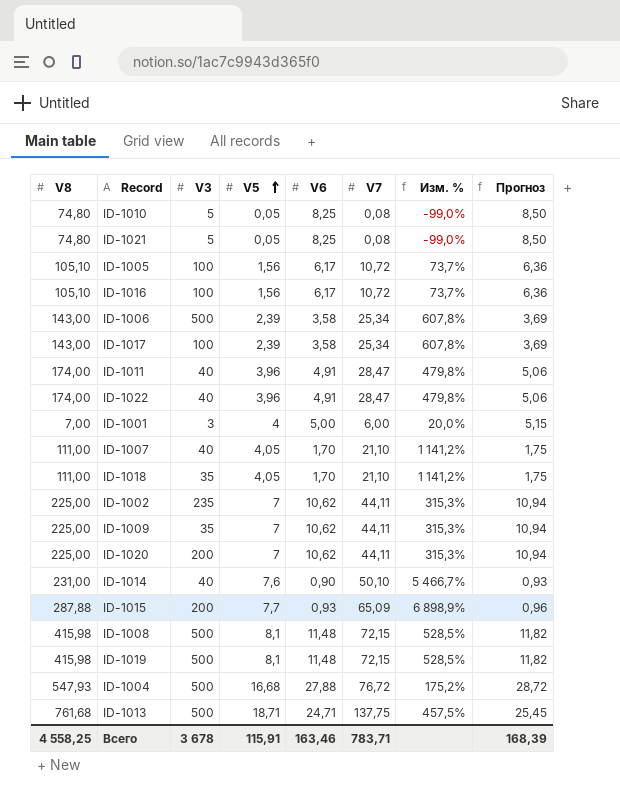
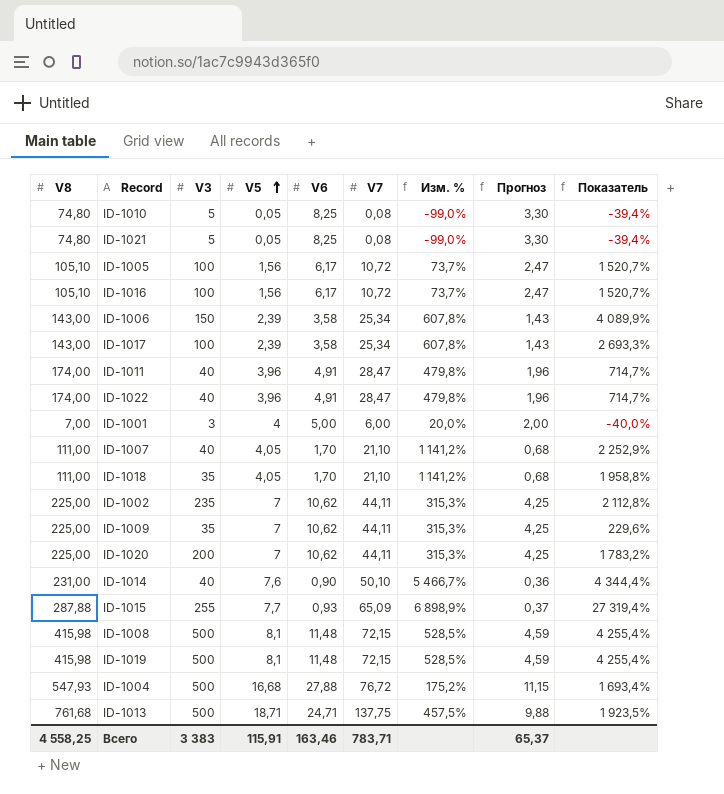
column Прогноз | formula: [V6] * 1,03 -> [V6] * 0,4
column Показатель | formula: none -> ([V3] - [V6]) / [V6]
ID-1006 | V3: 500 -> 150
ID-1015 | V3: 200 -> 255
Всего | V3: 3 678 -> 3 383
Всего | Прогноз: 168,39 -> 65,37

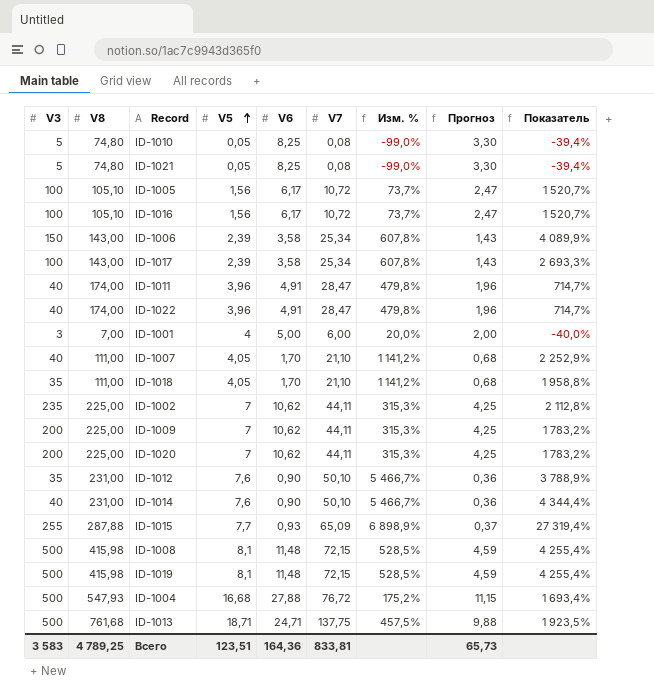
column V3 | position: 3 -> 1
ID-1009 | V3: 35 -> 200
ID-1009 | Показатель: 229,6% -> 1 783,2%
row ID-1012: none -> 35 | 231,00 | 7,6 | 0,90 | 50,10 | 5 466,7% | 0,36 | 3 788,9%
Всего | V3: 3 383 -> 3 583
Всего | V8: 4 558,25 -> 4 789,25
Всего | V5: 115,91 -> 123,51
Всего | V6: 163,46 -> 164,36
Всего | V7: 783,71 -> 833,81
Всего | Прогноз: 65,37 -> 65,73

